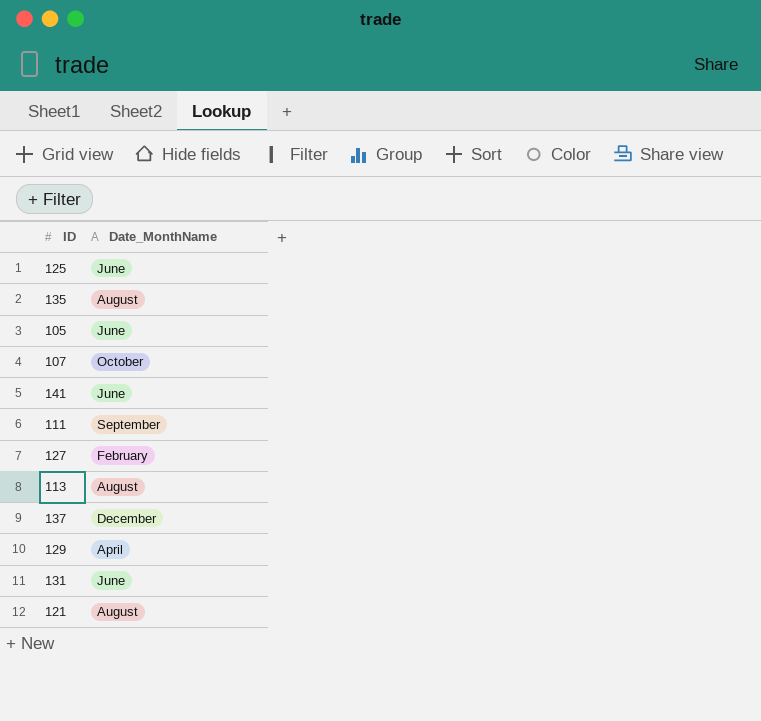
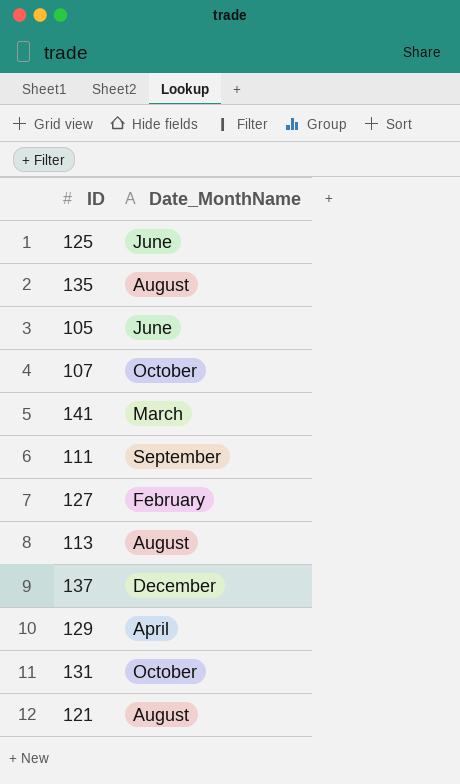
141 | Date_MonthName: June -> March
131 | Date_MonthName: June -> October

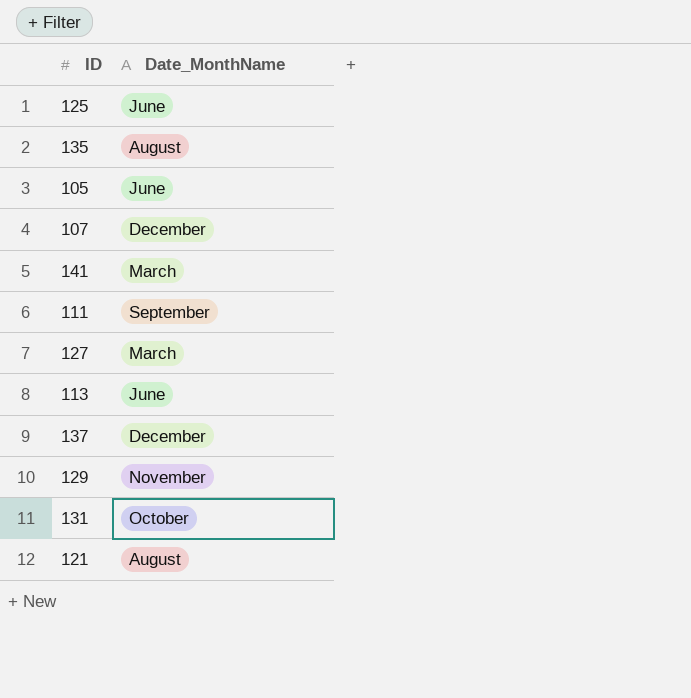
107 | Date_MonthName: October -> December
127 | Date_MonthName: February -> March
113 | Date_MonthName: August -> June
129 | Date_MonthName: April -> November

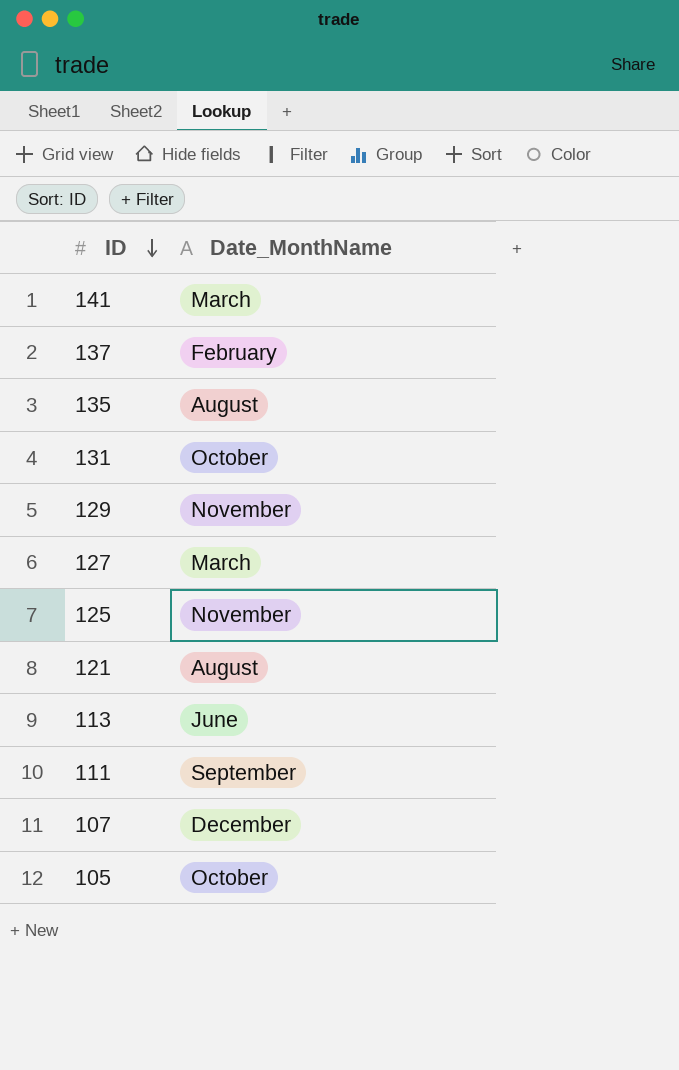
row order: none -> ID descending
137 | Date_MonthName: December -> February
125 | Date_MonthName: June -> November
105 | Date_MonthName: June -> October

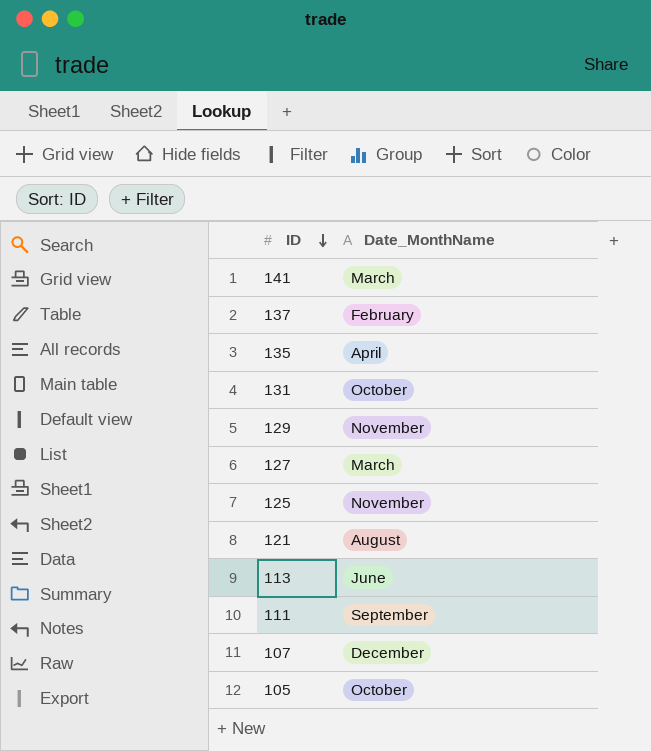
135 | Date_MonthName: August -> April

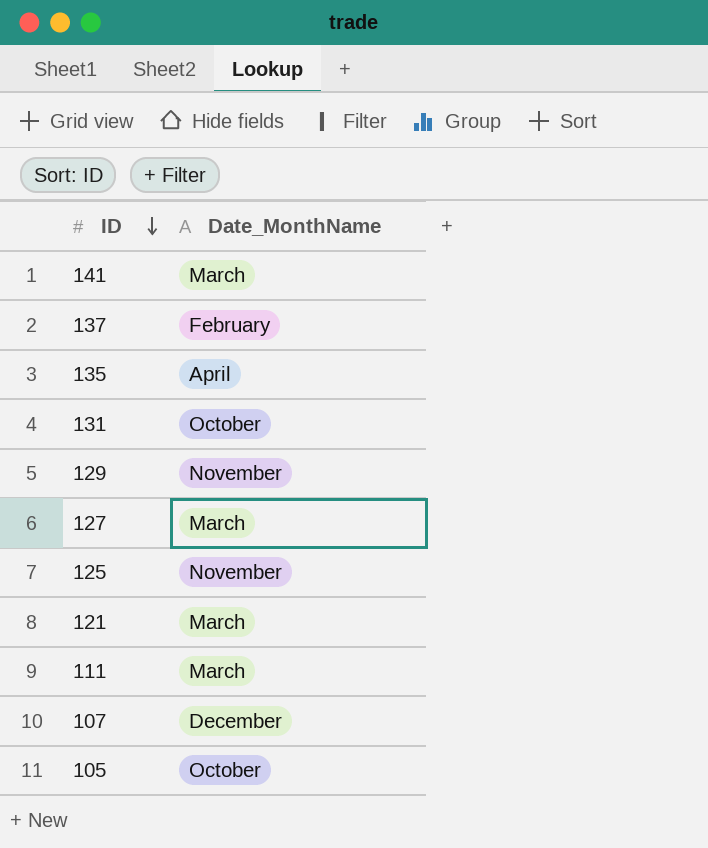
row 113: June -> none
121 | Date_MonthName: August -> March
111 | Date_MonthName: September -> March

